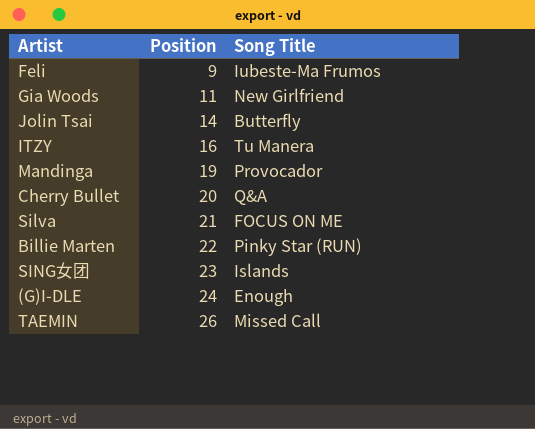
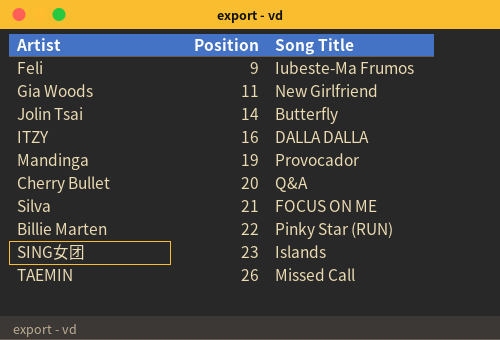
row (G)I-DLE: 24 | Enough -> none
ITZY | Song Title: Tu Manera -> DALLA DALLA

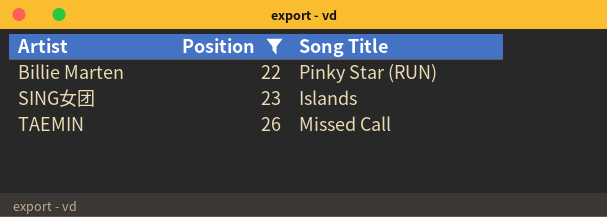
filter: none -> Position >= 22

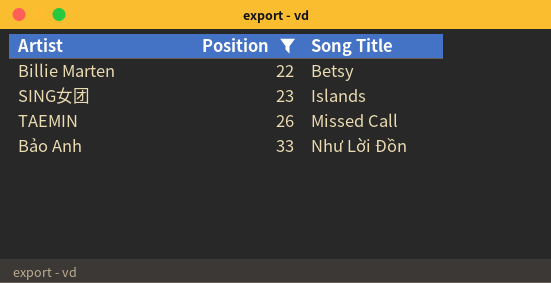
Billie Marten | Song Title: Pinky Star (RUN) -> Betsy
row Bảo Anh: none -> 33 | Như Lời Đồn

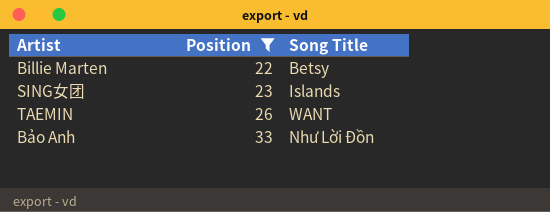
TAEMIN | Song Title: Missed Call -> WANT

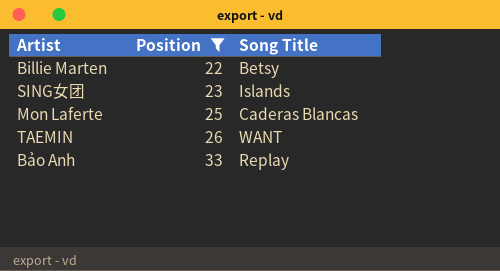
row Mon Laferte: none -> 25 | Caderas Blancas
Bảo Anh | Song Title: Như Lời Đồn -> Replay

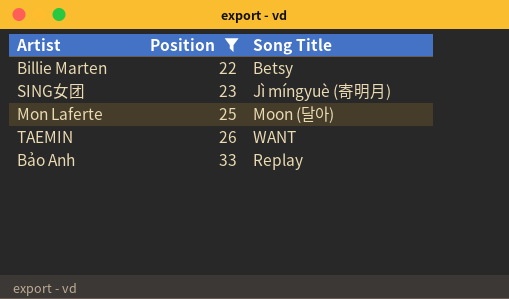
SING女团 | Song Title: Islands -> Jì míngyuè (寄明月)
Mon Laferte | Song Title: Caderas Blancas -> Moon (달아)

